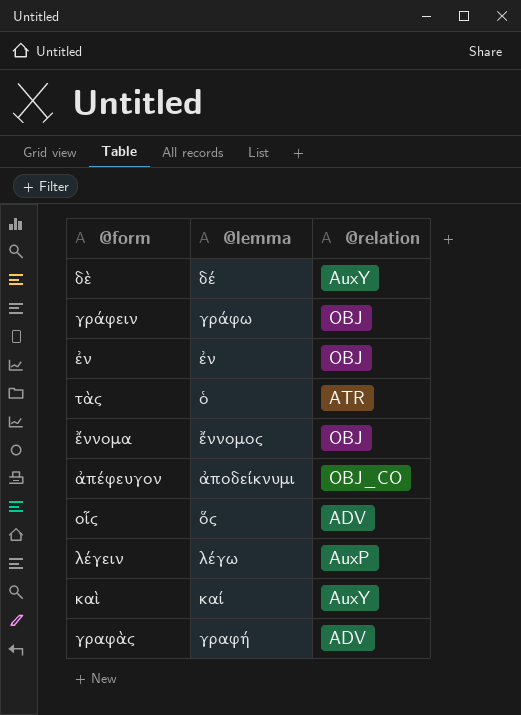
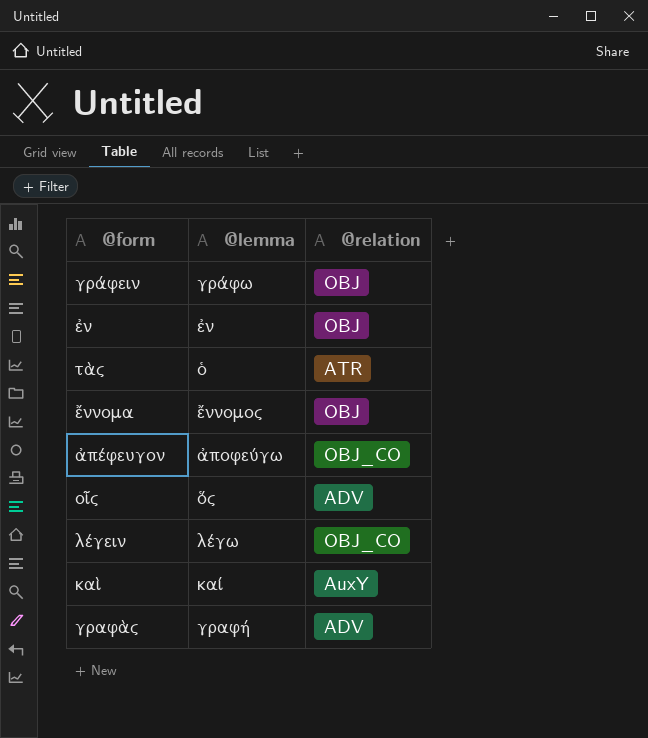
row δὲ: δέ | AuxY -> none
ἀπέφευγον | @lemma: ἀποδείκνυμι -> ἀποφεύγω
λέγειν | @relation: AuxP -> OBJ_CO

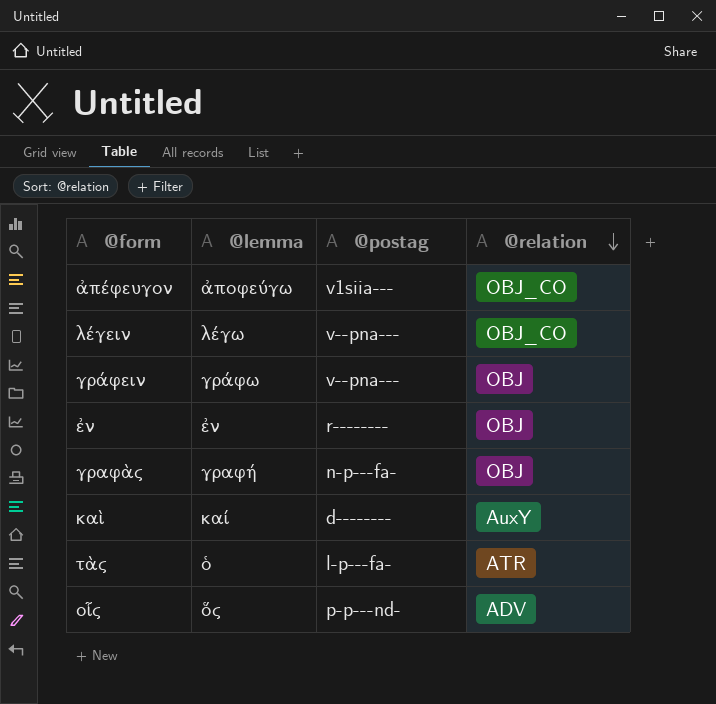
row order: none -> @relation descending
column @postag | position: none -> 3
row ἔννομα: ἔννομος | OBJ -> none
γραφὰς | @relation: ADV -> OBJ

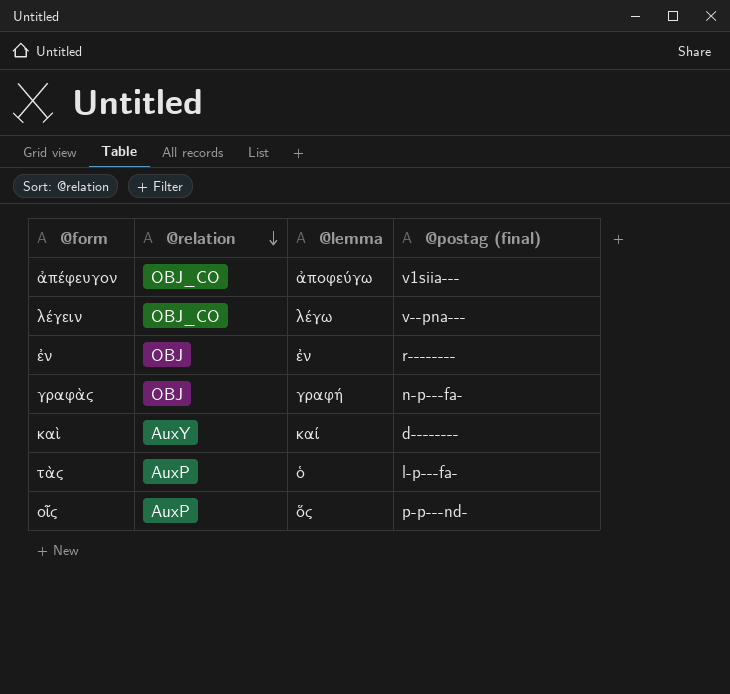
column @relation | position: 4 -> 2
column name: @postag -> @postag (final)
row γράφειν: γράφω | v--pna--- | OBJ -> none
τὰς | @relation: ATR -> AuxP
οἷς | @relation: ADV -> AuxP

